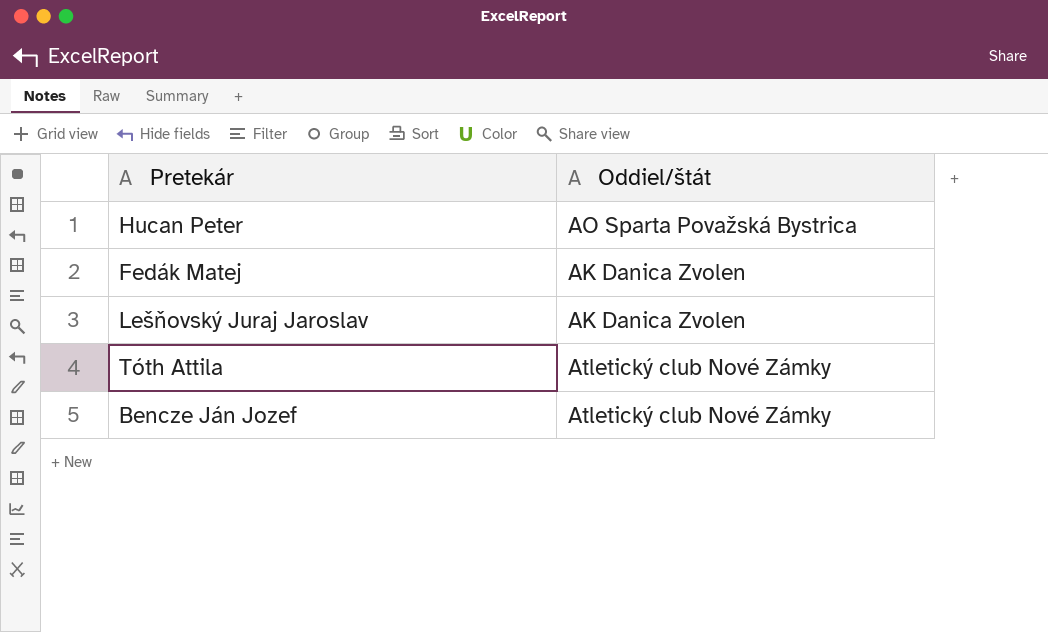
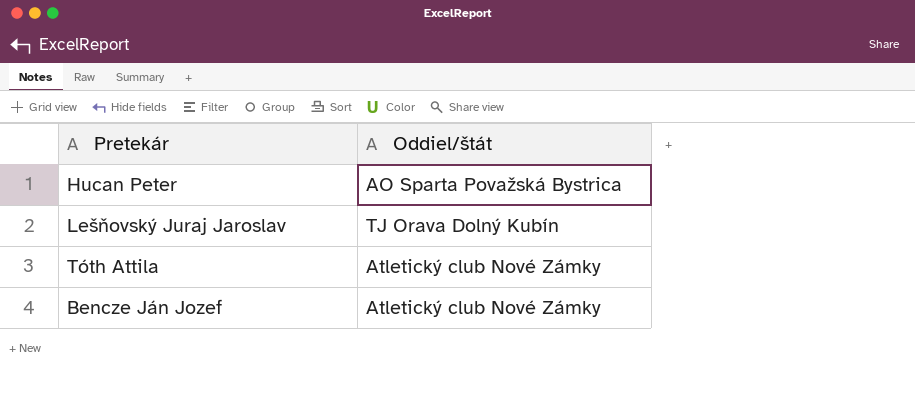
row Fedák Matej: AK Danica Zvolen -> none
Lešňovský Juraj Jaroslav | Oddiel/štát: AK Danica Zvolen -> TJ Orava Dolný Kubín

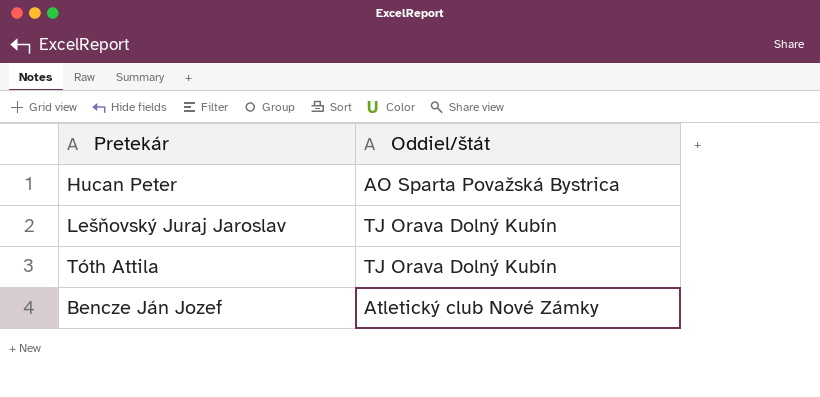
Tóth Attila | Oddiel/štát: Atletický club Nové Zámky -> TJ Orava Dolný Kubín

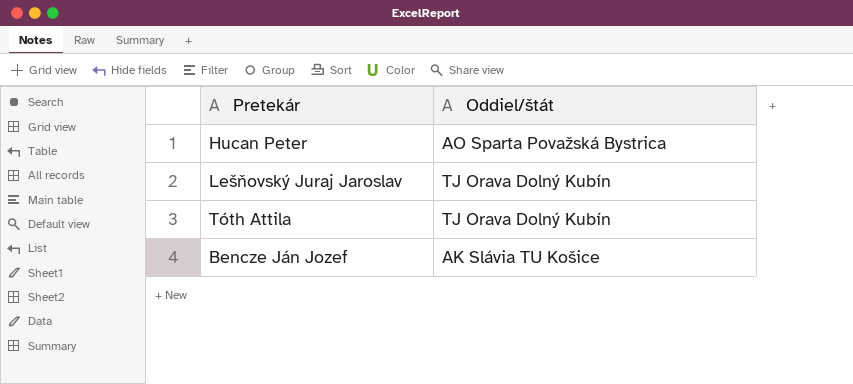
Bencze Ján Jozef | Oddiel/štát: Atletický club Nové Zámky -> AK Slávia TU Košice

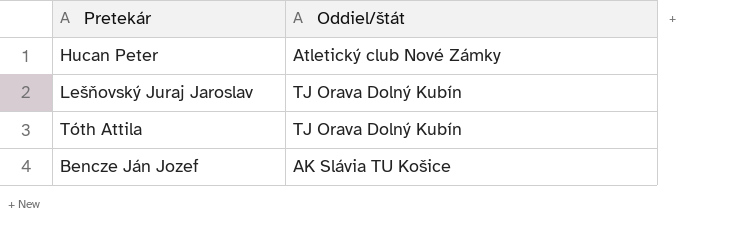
Hucan Peter | Oddiel/štát: AO Sparta Považská Bystrica -> Atletický club Nové Zámky

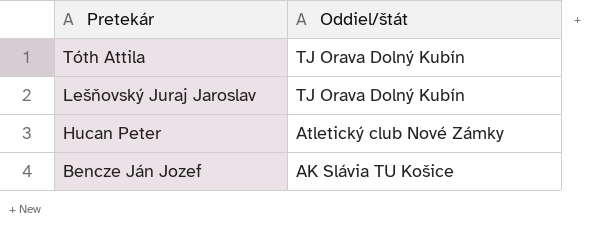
row order: none -> Pretekár descending

